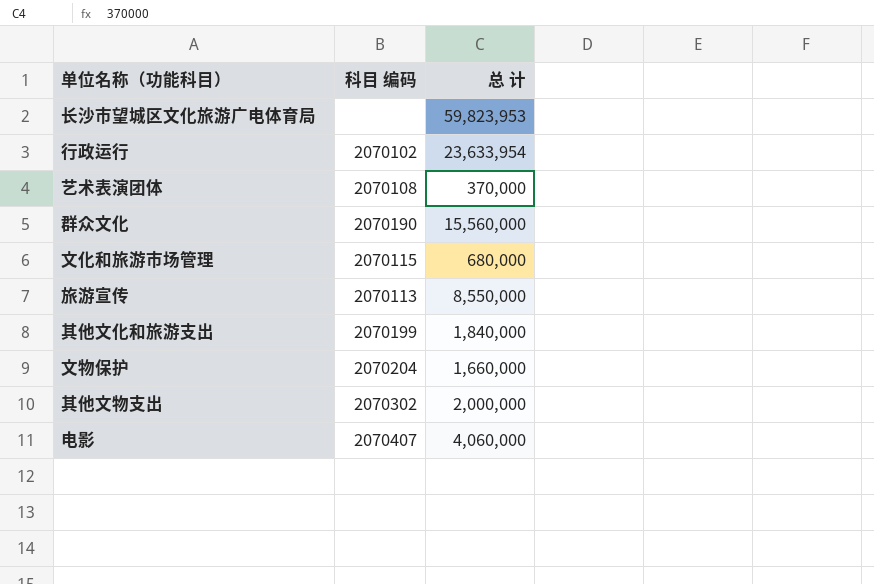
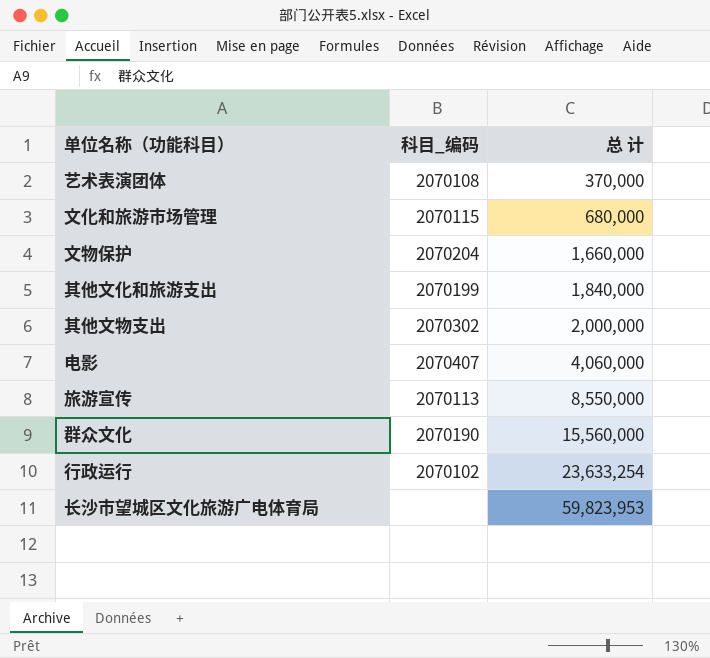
row order: none -> 总 计 ascending
column name: 科目 编码 -> 科目_编码
行政运行 | 总 计: 23,633,954 -> 23,633,254

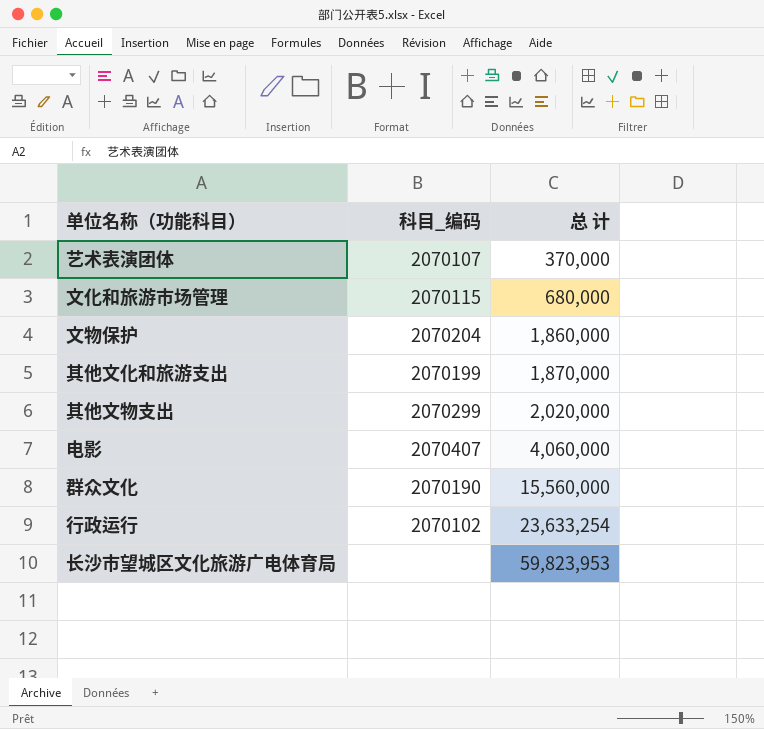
row 旅游宣传: 2070113 | 8,550,000 -> none
艺术表演团体 | 科目_编码: 2070108 -> 2070107
文物保护 | 总 计: 1,660,000 -> 1,860,000
其他文化和旅游支出 | 总 计: 1,840,000 -> 1,870,000
其他文物支出 | 科目_编码: 2070302 -> 2070299
其他文物支出 | 总 计: 2,000,000 -> 2,020,000

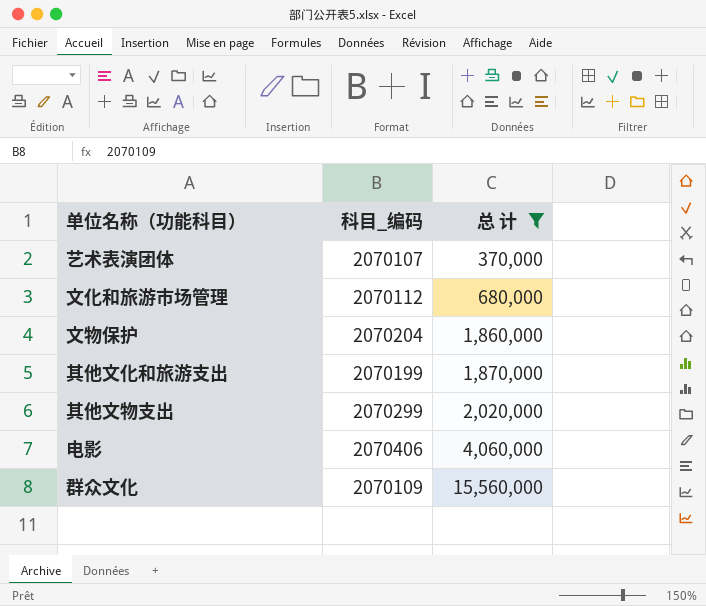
filter: none -> 总 计 <= 15,560,000
文化和旅游市场管理 | 科目_编码: 2070115 -> 2070112
电影 | 科目_编码: 2070407 -> 2070406
群众文化 | 科目_编码: 2070190 -> 2070109

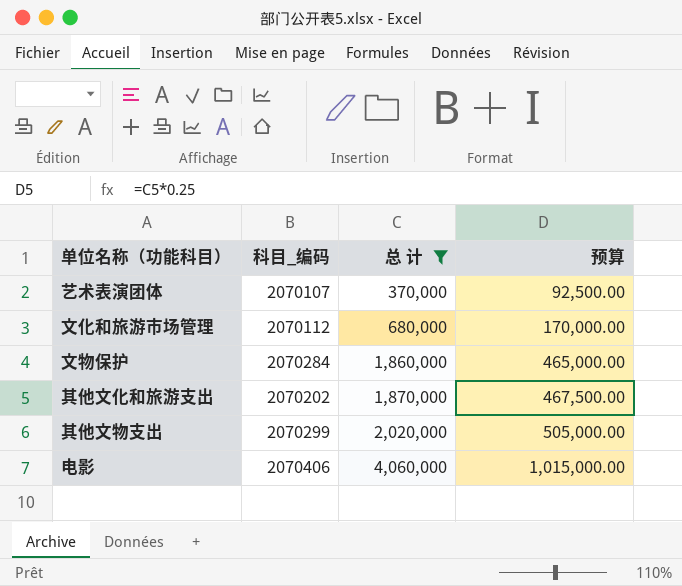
column 预算 | formula: none -> [总 计] * 0.25
row 群众文化: 2070109 | 15,560,000 -> none
文物保护 | 科目_编码: 2070204 -> 2070284
其他文化和旅游支出 | 科目_编码: 2070199 -> 2070202

